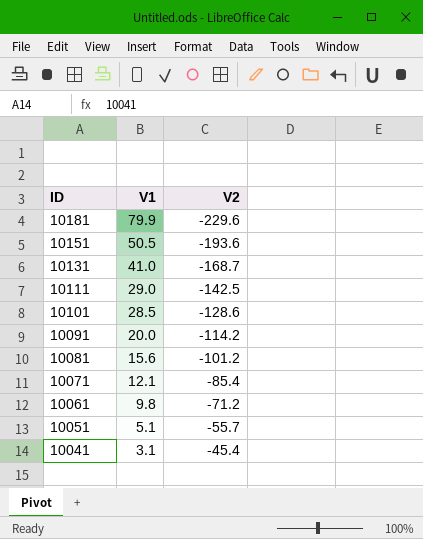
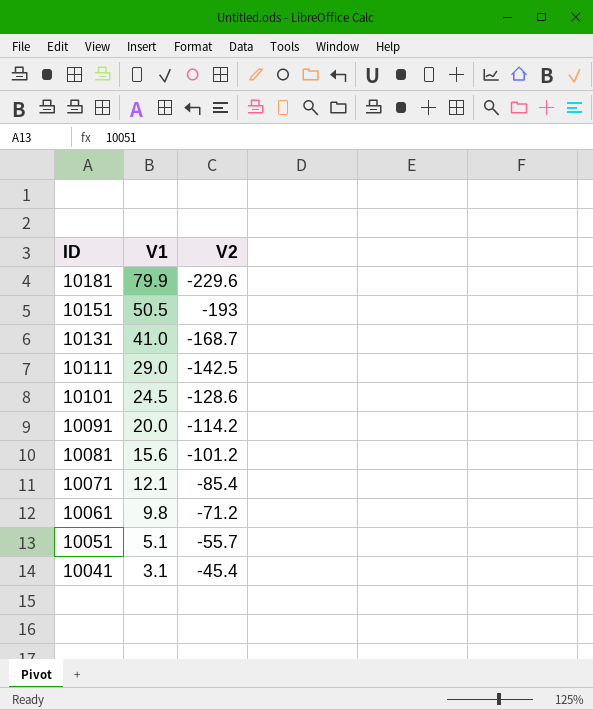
10151 | V2: -193.6 -> -193
10101 | V1: 28.5 -> 24.5

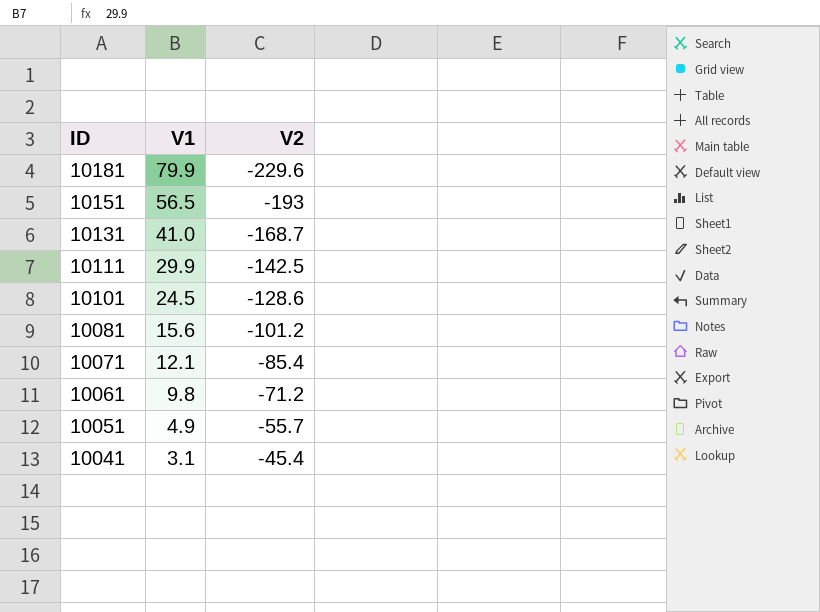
row 10091: 20.0 | -114.2 -> none
10151 | V1: 50.5 -> 56.5
10111 | V1: 29.0 -> 29.9
10051 | V1: 5.1 -> 4.9

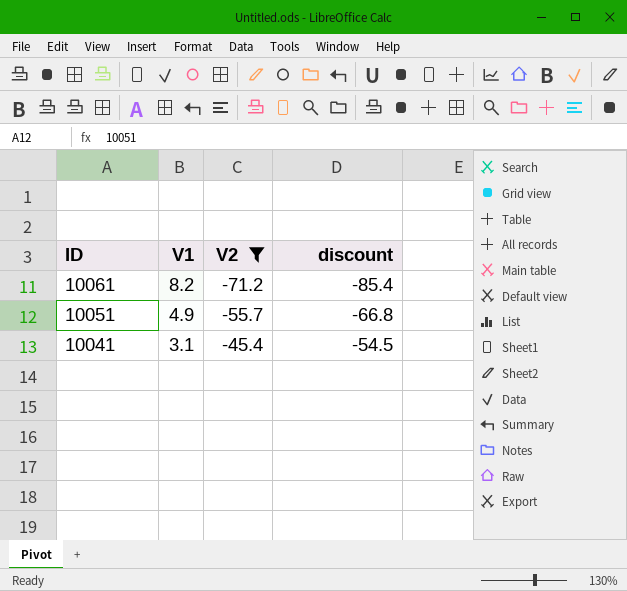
filter: none -> V2 >= -71.2
column discount | formula: none -> [V2] * 1.2
10061 | V1: 9.8 -> 8.2

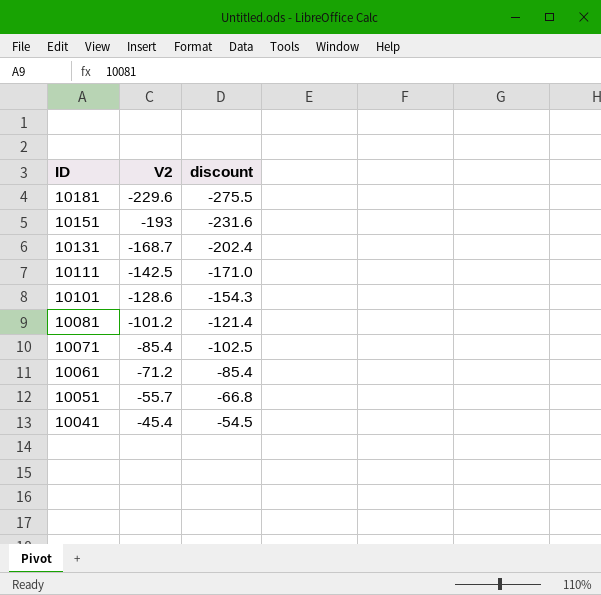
filter: V2 >= -71.2 -> none
column V1 | position: 2 -> none

